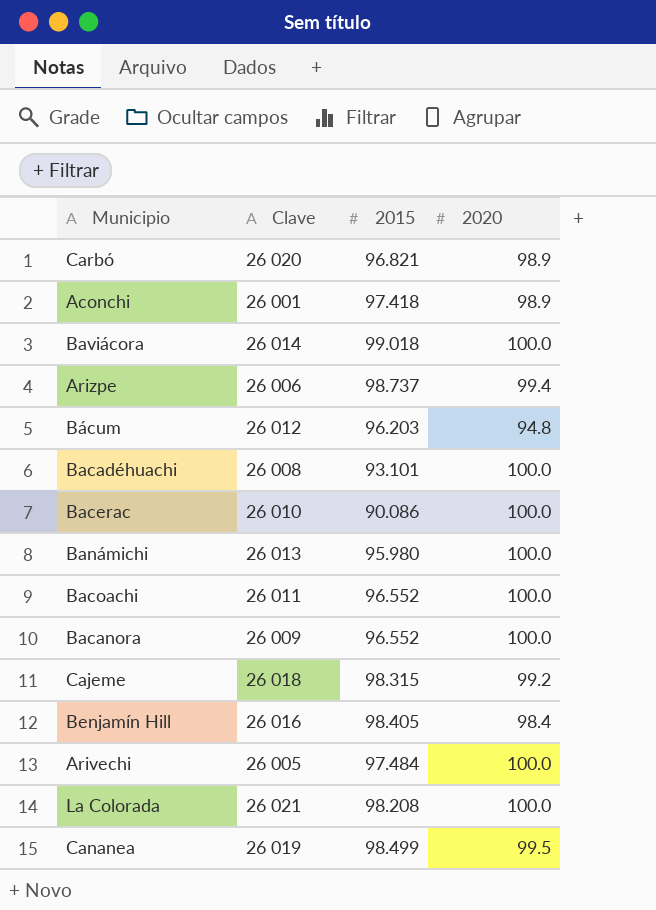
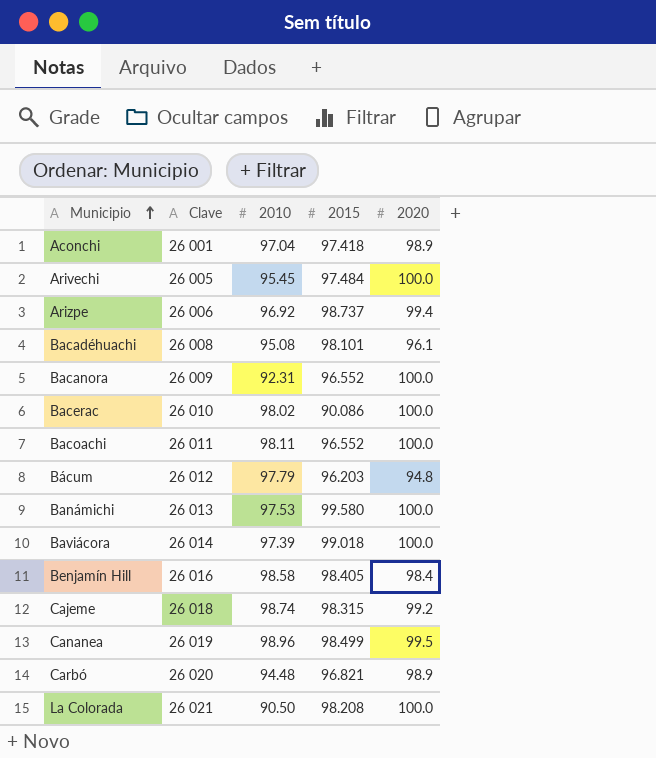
row order: none -> Municipio ascending
column 2010 | position: none -> 3
Bacadéhuachi | 2015: 93.101 -> 98.101
Bacadéhuachi | 2020: 100.0 -> 96.1
Banámichi | 2015: 95.980 -> 99.580

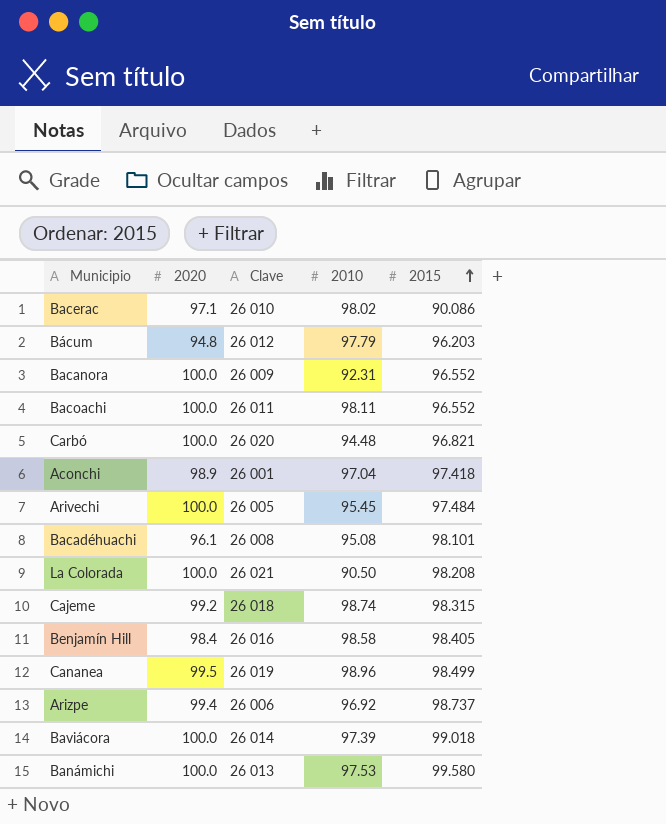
row order: Municipio ascending -> 2015 ascending
column 2020 | position: 5 -> 2
Bacerac | 2020: 100.0 -> 97.1
Carbó | 2020: 98.9 -> 100.0

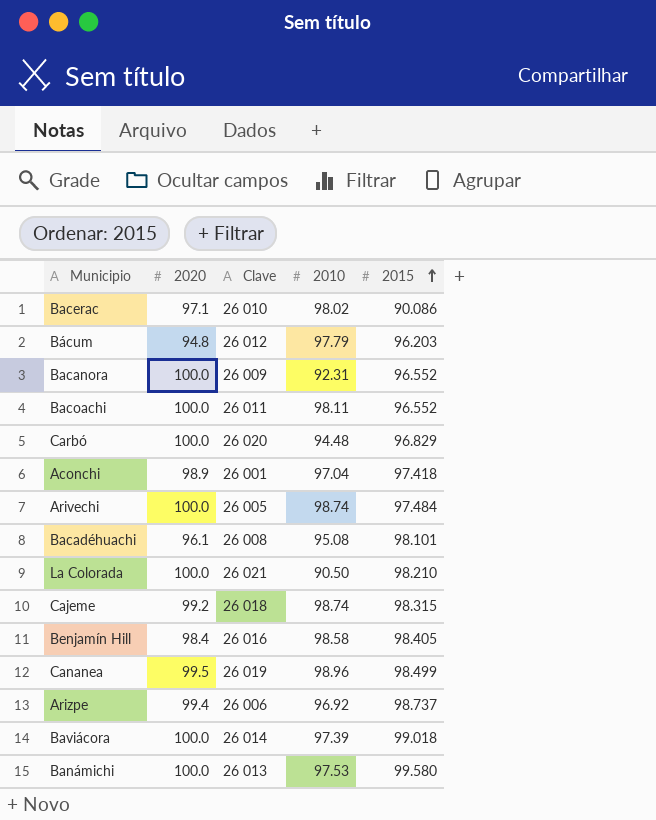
Carbó | 2015: 96.821 -> 96.829
Arivechi | 2010: 95.45 -> 98.74
La Colorada | 2015: 98.208 -> 98.210

